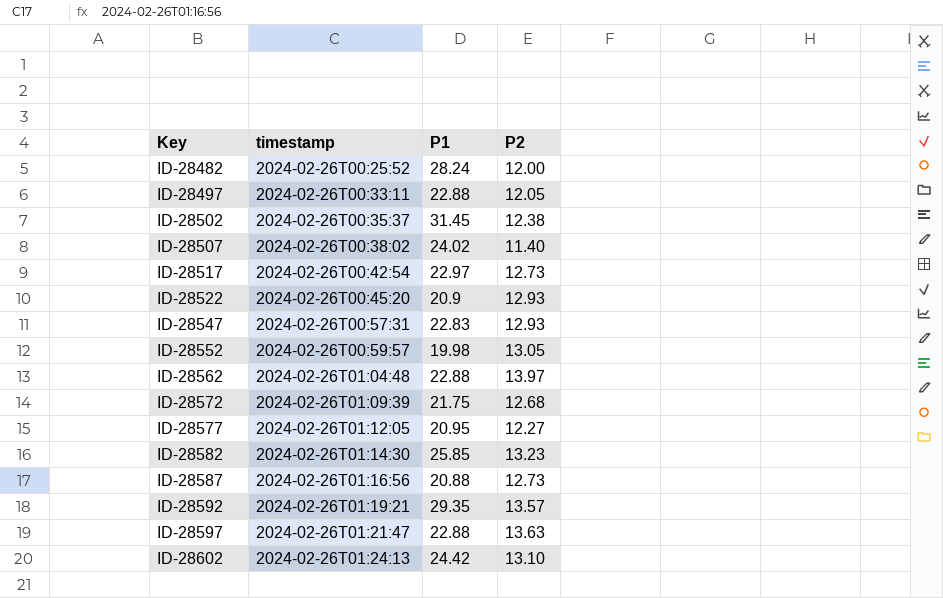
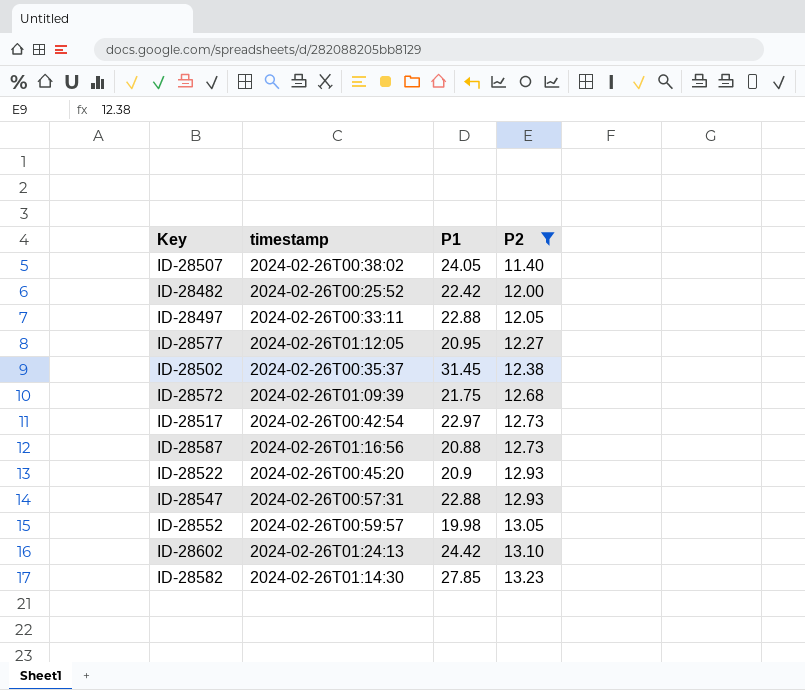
filter: none -> P2 <= 13.23
row order: Key ascending -> P2 ascending
ID-28507 | P1: 24.02 -> 24.05
ID-28482 | P1: 28.24 -> 22.42
ID-28547 | P1: 22.83 -> 22.88
ID-28582 | P1: 25.85 -> 27.85

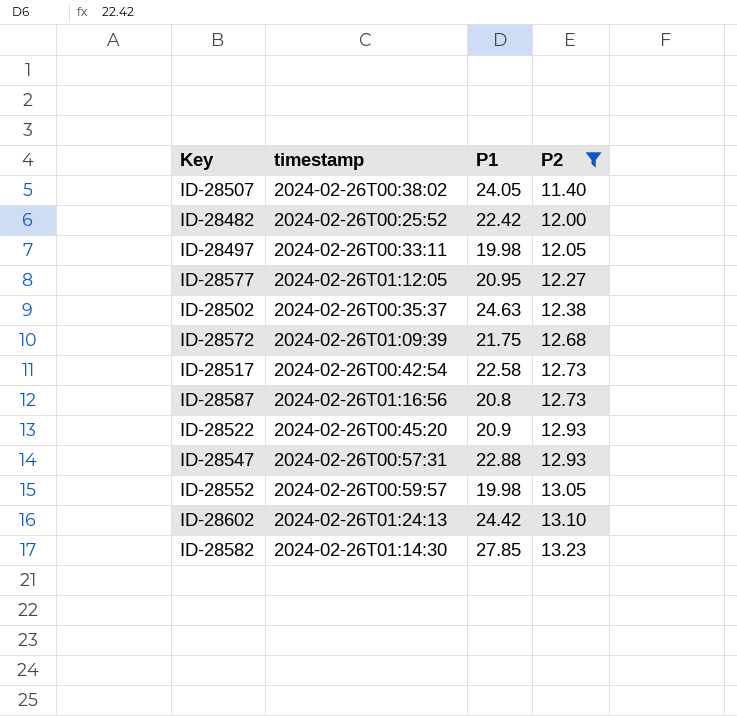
ID-28497 | P1: 22.88 -> 19.98
ID-28502 | P1: 31.45 -> 24.63
ID-28517 | P1: 22.97 -> 22.58
ID-28587 | P1: 20.88 -> 20.8

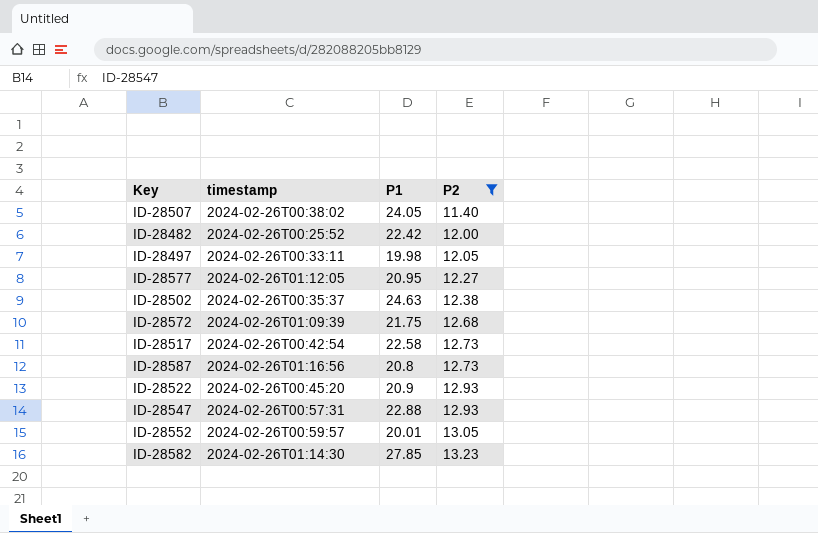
row ID-28602: 2024-02-26T01:24:13 | 24.42 | 13.10 -> none
ID-28552 | P1: 19.98 -> 20.01

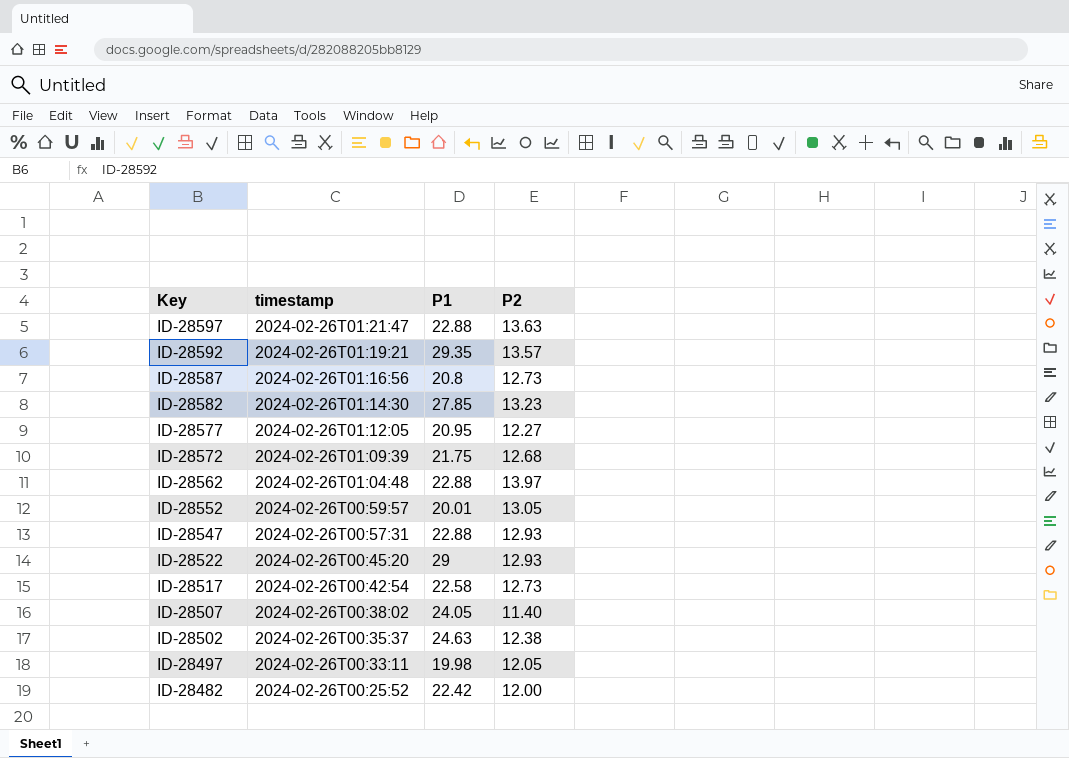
filter: P2 <= 13.23 -> none
row order: P2 ascending -> Key descending
ID-28522 | P1: 20.9 -> 29

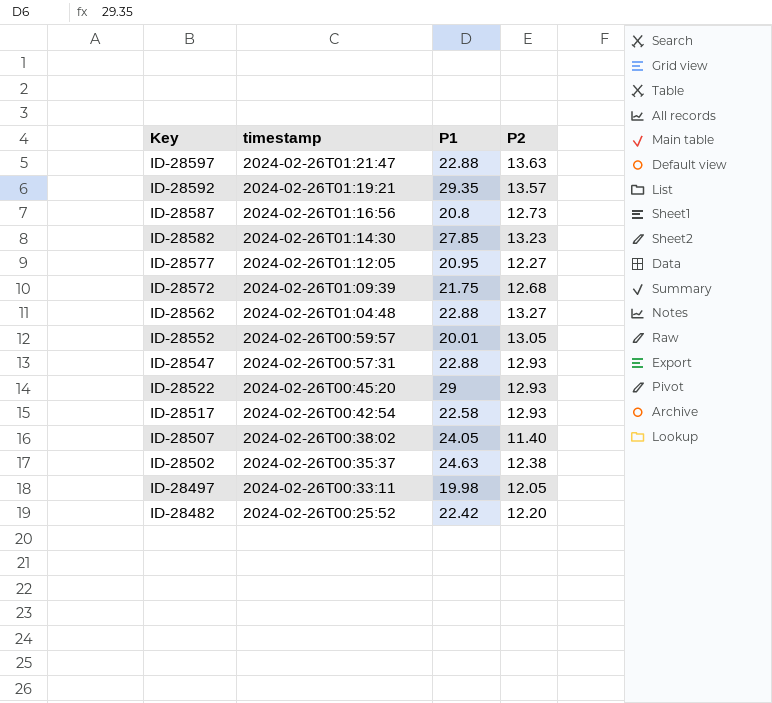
ID-28562 | P2: 13.97 -> 13.27
ID-28517 | P2: 12.73 -> 12.93
ID-28482 | P2: 12.00 -> 12.20

